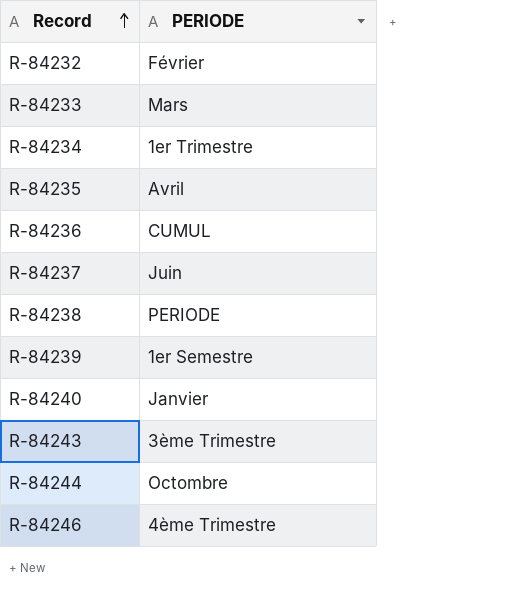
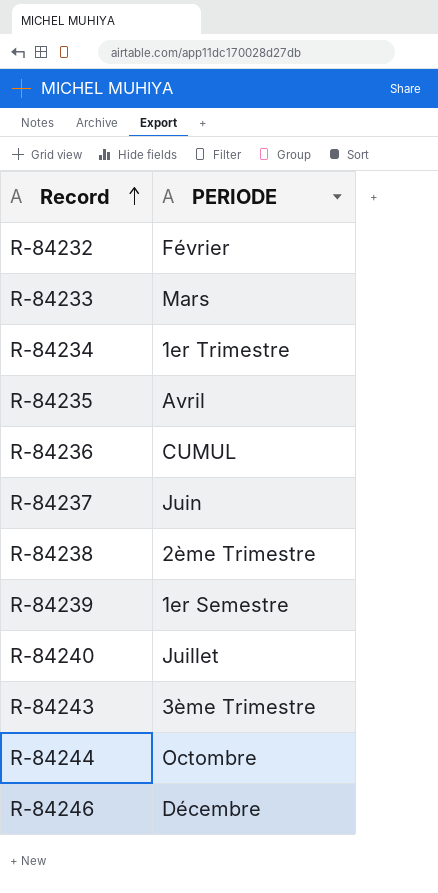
R-84238 | PERIODE: PERIODE -> 2ème Trimestre
R-84240 | PERIODE: Janvier -> Juillet
R-84246 | PERIODE: 4ème Trimestre -> Décembre

